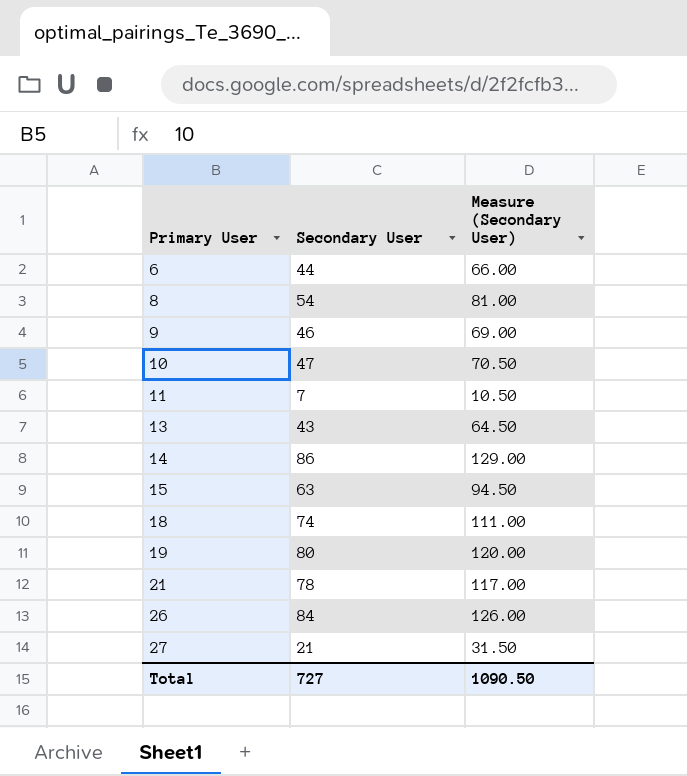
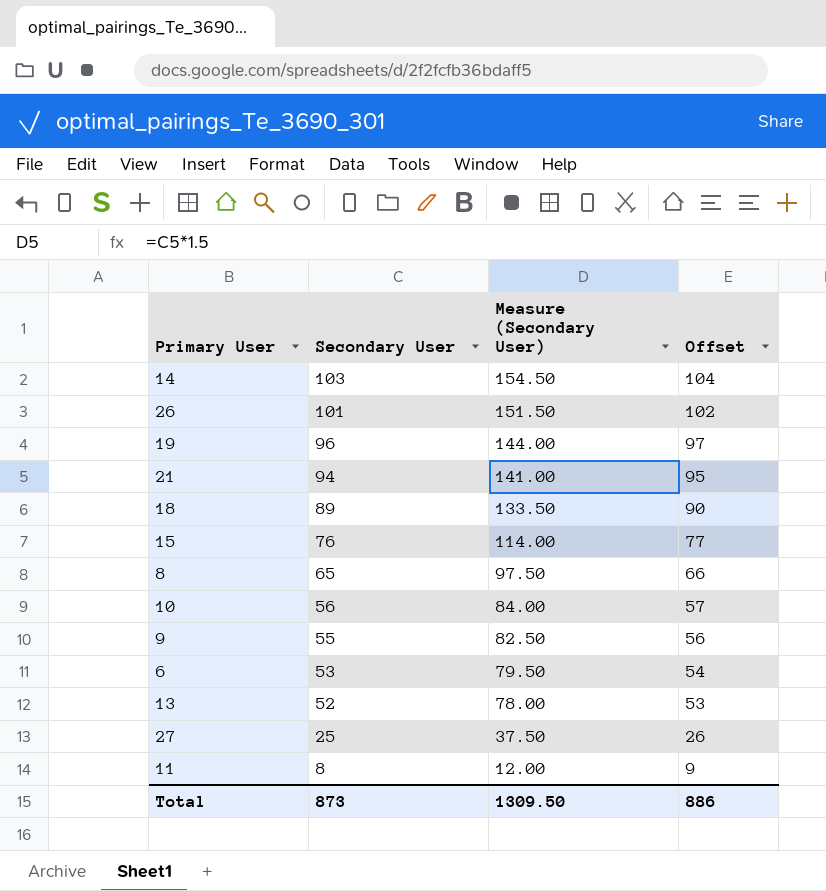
row order: Primary User ascending -> Secondary User descending
column Offset | formula: none -> [Secondary User] + 1
14 | Secondary User: 86 -> 103
14 | Measure (Secondary User): 129.00 -> 154.50
26 | Secondary User: 84 -> 101
26 | Measure (Secondary User): 126.00 -> 151.50
19 | Secondary User: 80 -> 96
19 | Measure (Secondary User): 120.00 -> 144.00
21 | Secondary User: 78 -> 94
21 | Measure (Secondary User): 117.00 -> 141.00
18 | Secondary User: 74 -> 89
18 | Measure (Secondary User): 111.00 -> 133.50
15 | Secondary User: 63 -> 76
15 | Measure (Secondary User): 94.50 -> 114.00
8 | Secondary User: 54 -> 65
8 | Measure (Secondary User): 81.00 -> 97.50
10 | Secondary User: 47 -> 56
10 | Measure (Secondary User): 70.50 -> 84.00
9 | Secondary User: 46 -> 55
9 | Measure (Secondary User): 69.00 -> 82.50
6 | Secondary User: 44 -> 53
6 | Measure (Secondary User): 66.00 -> 79.50
13 | Secondary User: 43 -> 52
13 | Measure (Secondary User): 64.50 -> 78.00
27 | Secondary User: 21 -> 25
27 | Measure (Secondary User): 31.50 -> 37.50
11 | Secondary User: 7 -> 8
11 | Measure (Secondary User): 10.50 -> 12.00
Total | Secondary User: 727 -> 873
Total | Measure (Secondary User): 1090.50 -> 1309.50

